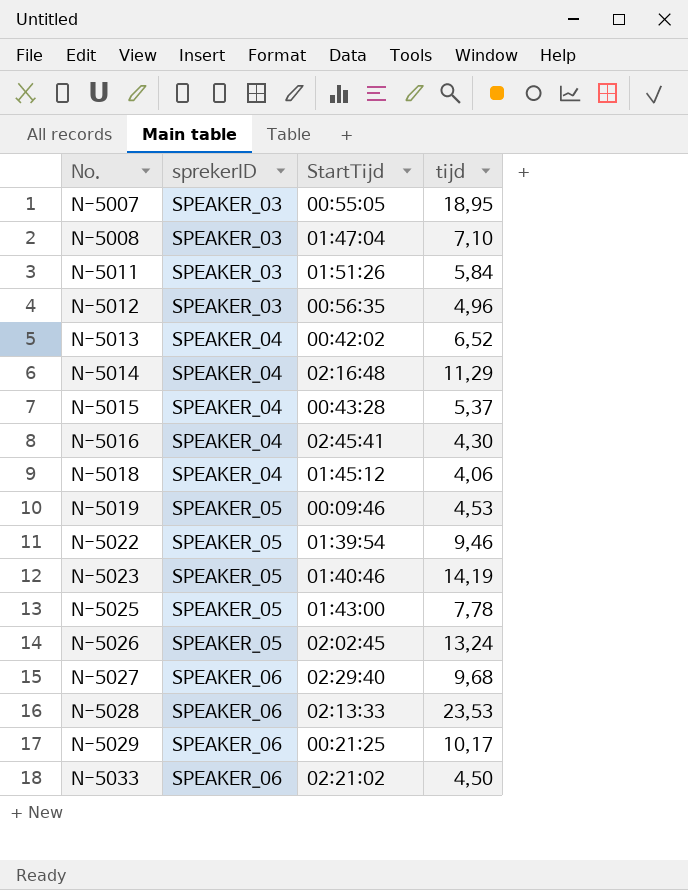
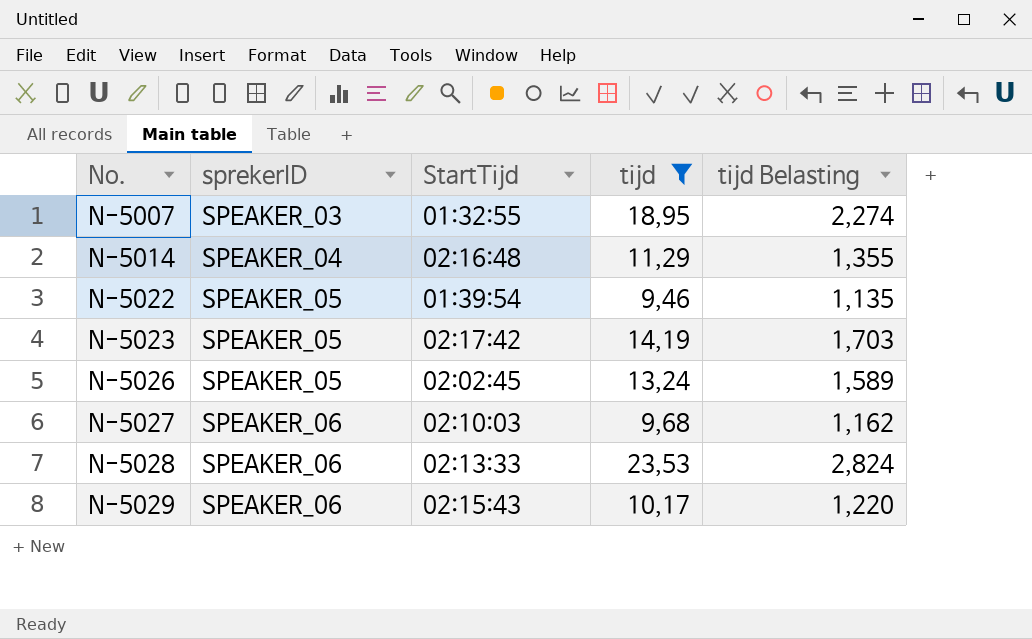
filter: none -> tijd >= 9,46
column tijd Belasting | formula: none -> [tijd] * 0,12
N-5007 | StartTijd: 00:55:05 -> 01:32:55
N-5023 | StartTijd: 01:40:46 -> 02:17:42
N-5027 | StartTijd: 02:29:40 -> 02:10:03
N-5029 | StartTijd: 00:21:25 -> 02:15:43

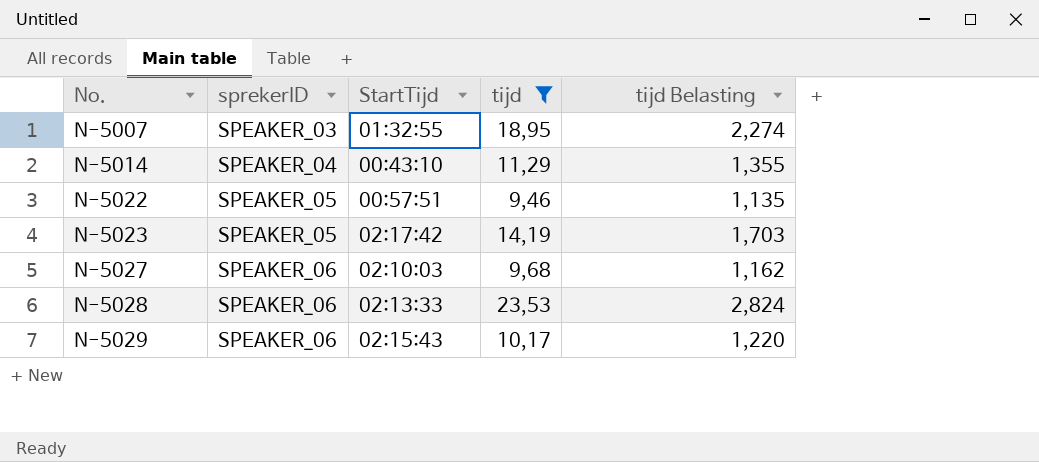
row N-5026: SPEAKER_05 | 02:02:45 | 13,24 | 1,589 -> none
N-5014 | StartTijd: 02:16:48 -> 00:43:10
N-5022 | StartTijd: 01:39:54 -> 00:57:51

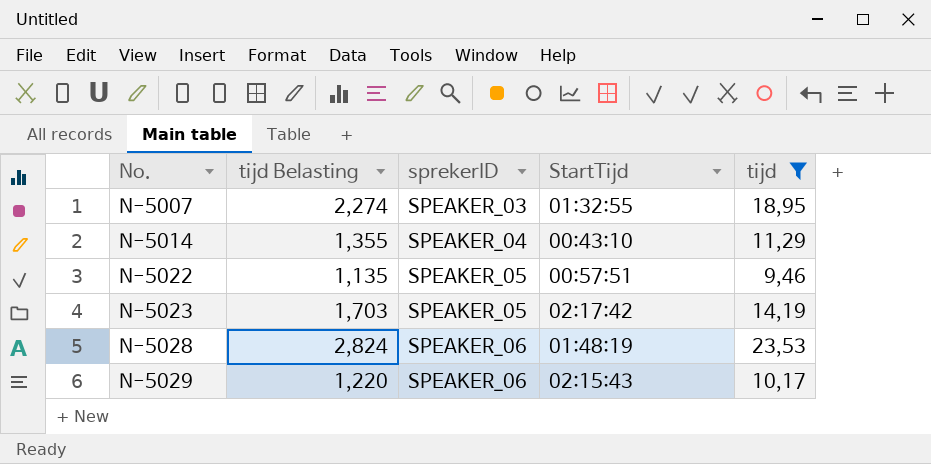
column tijd Belasting | position: 5 -> 2
row N-5027: SPEAKER_06 | 02:10:03 | 9,68 | 1,162 -> none
N-5028 | StartTijd: 02:13:33 -> 01:48:19

